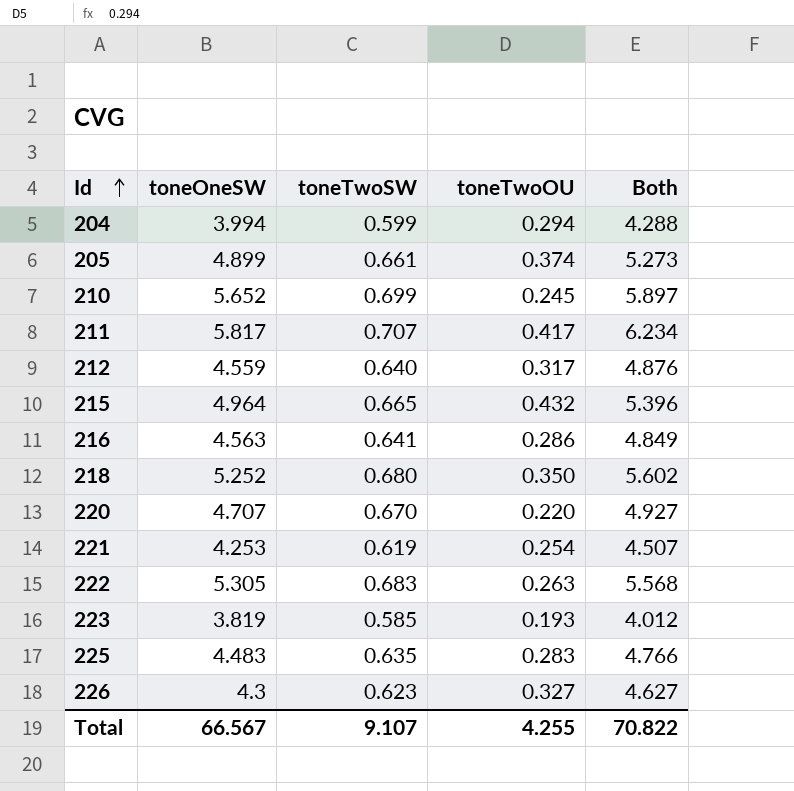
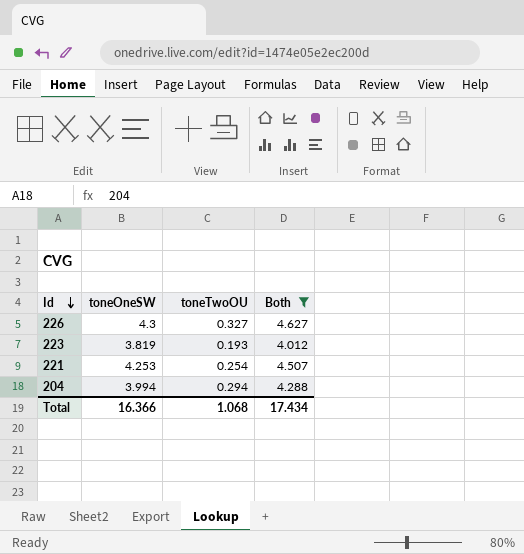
filter: none -> Both <= 4.627
row order: Id ascending -> Id descending
column toneTwoSW | position: 3 -> none
Total | toneOneSW: 66.567 -> 16.366
Total | toneTwoOU: 4.255 -> 1.068
Total | Both: 70.822 -> 17.434

